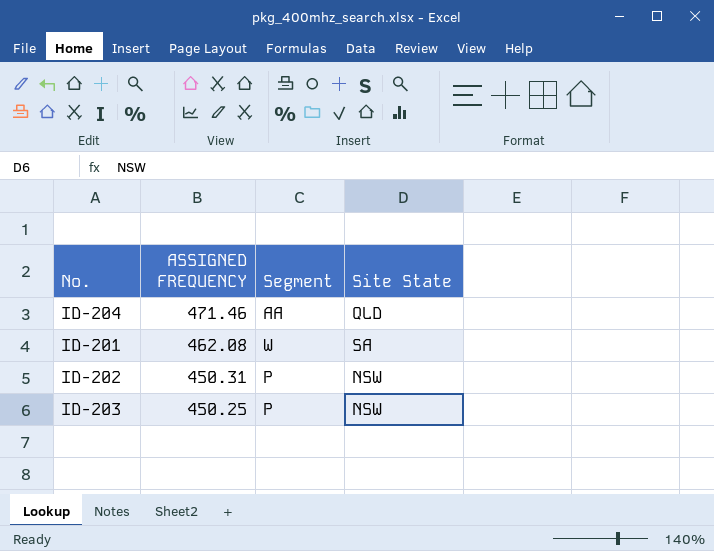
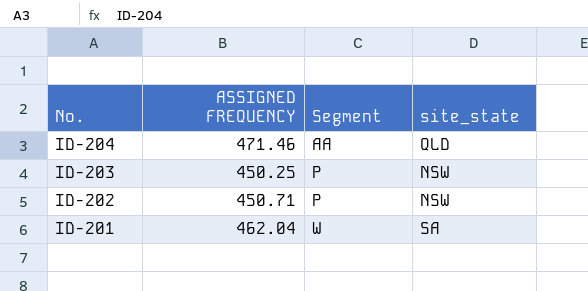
row order: ASSIGNED FREQUENCY descending -> No. descending
column name: Site State -> site_state
ID-202 | ASSIGNED FREQUENCY: 450.31 -> 450.71
ID-201 | ASSIGNED FREQUENCY: 462.08 -> 462.04

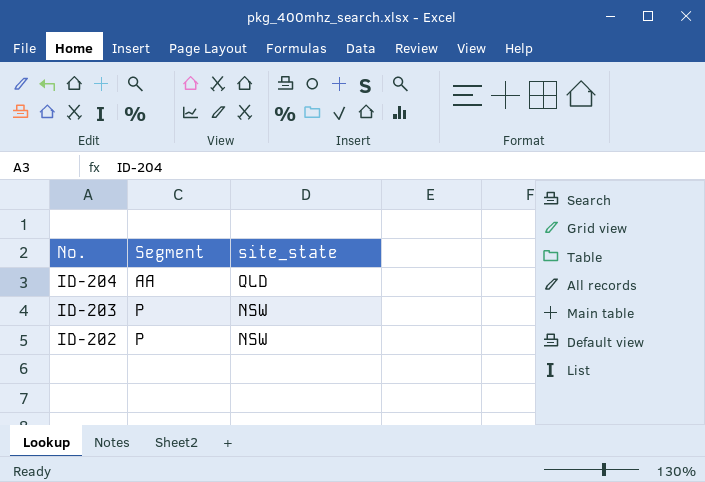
column ASSIGNED FREQUENCY | position: 2 -> none
row ID-201: 462.04 | W | SA -> none

